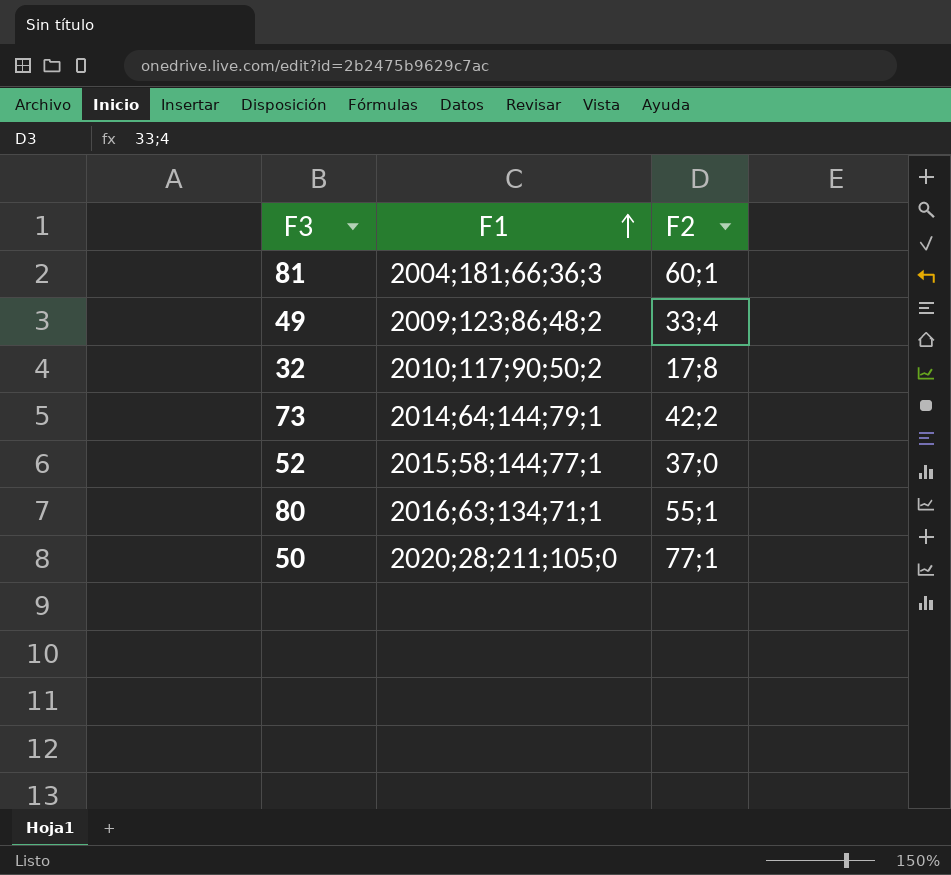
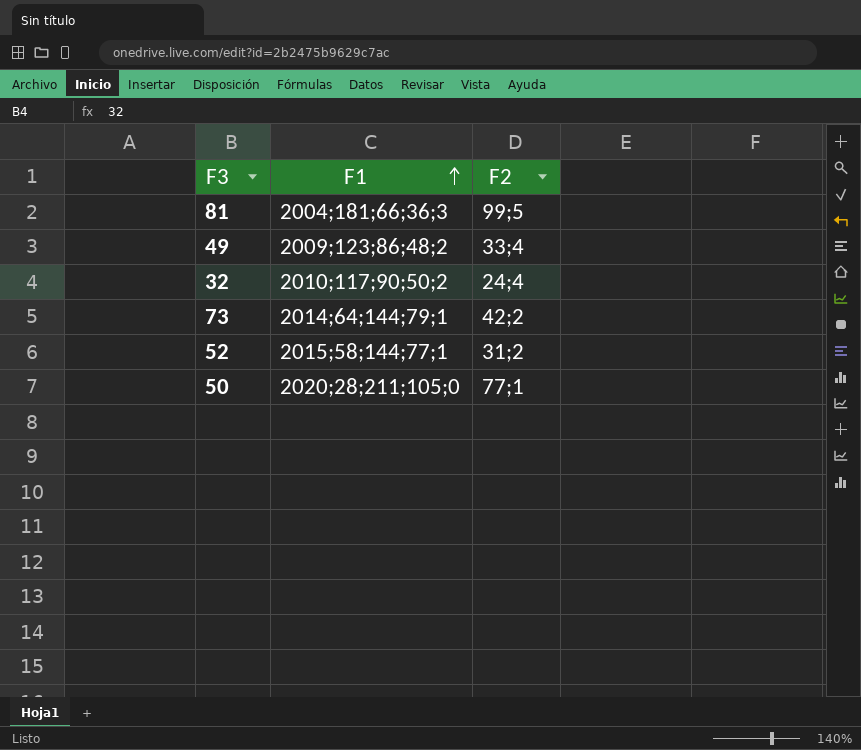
row 80: 2016;63;134;71;1 | 55;1 -> none
81 | F2: 60;1 -> 99;5
32 | F2: 17;8 -> 24;4
52 | F2: 37;0 -> 31;2

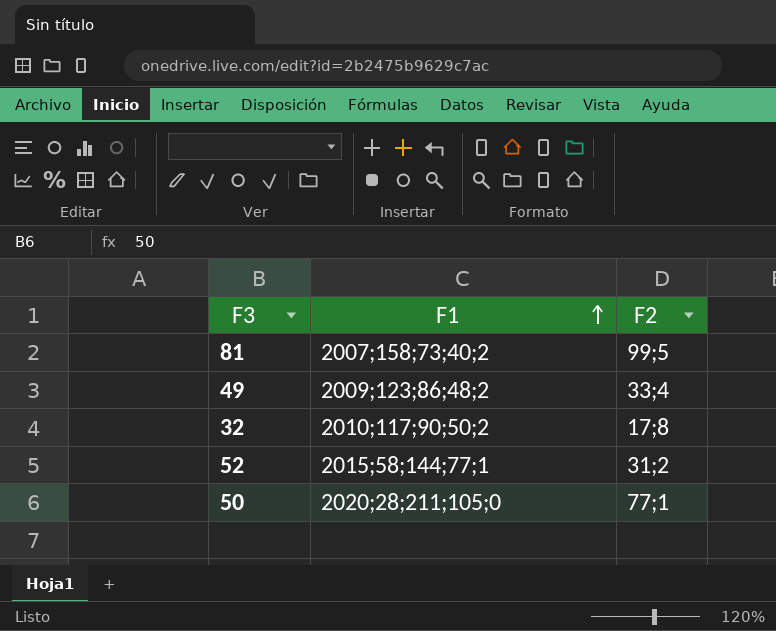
row 73: 2014;64;144;79;1 | 42;2 -> none
81 | F1: 2004;181;66;36;3 -> 2007;158;73;40;2
32 | F2: 24;4 -> 17;8

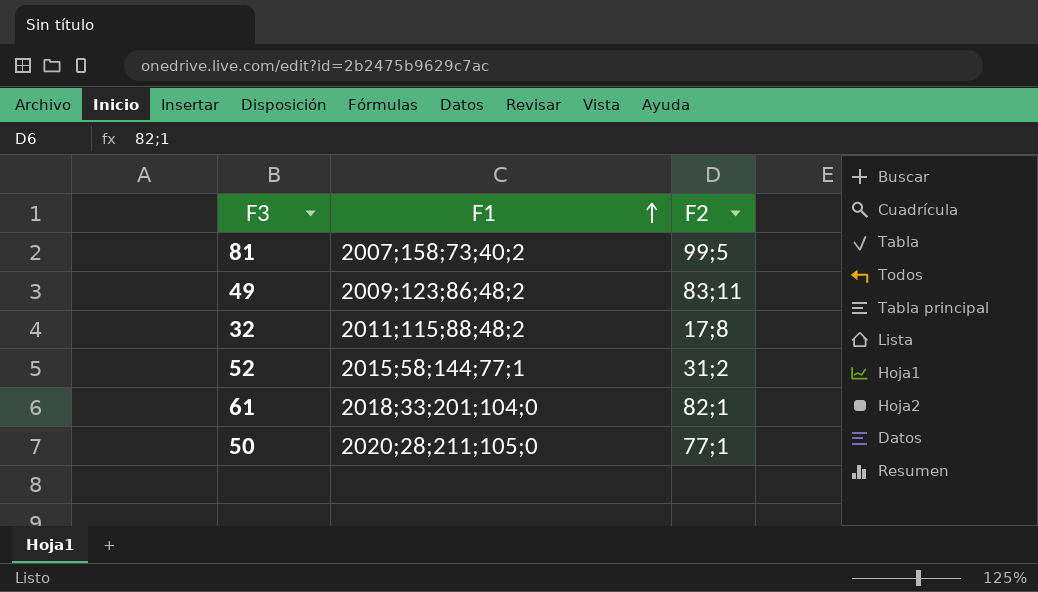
49 | F2: 33;4 -> 83;11
32 | F1: 2010;117;90;50;2 -> 2011;115;88;48;2
row 61: none -> 2018;33;201;104;0 | 82;1

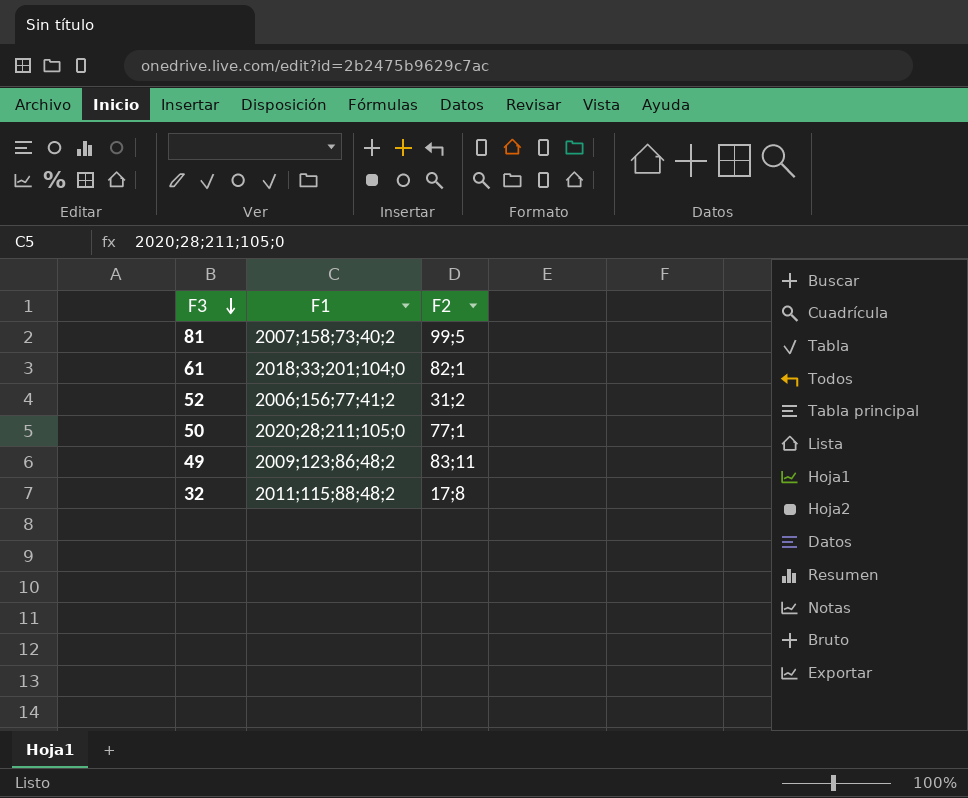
row order: F1 ascending -> F3 descending
52 | F1: 2015;58;144;77;1 -> 2006;156;77;41;2

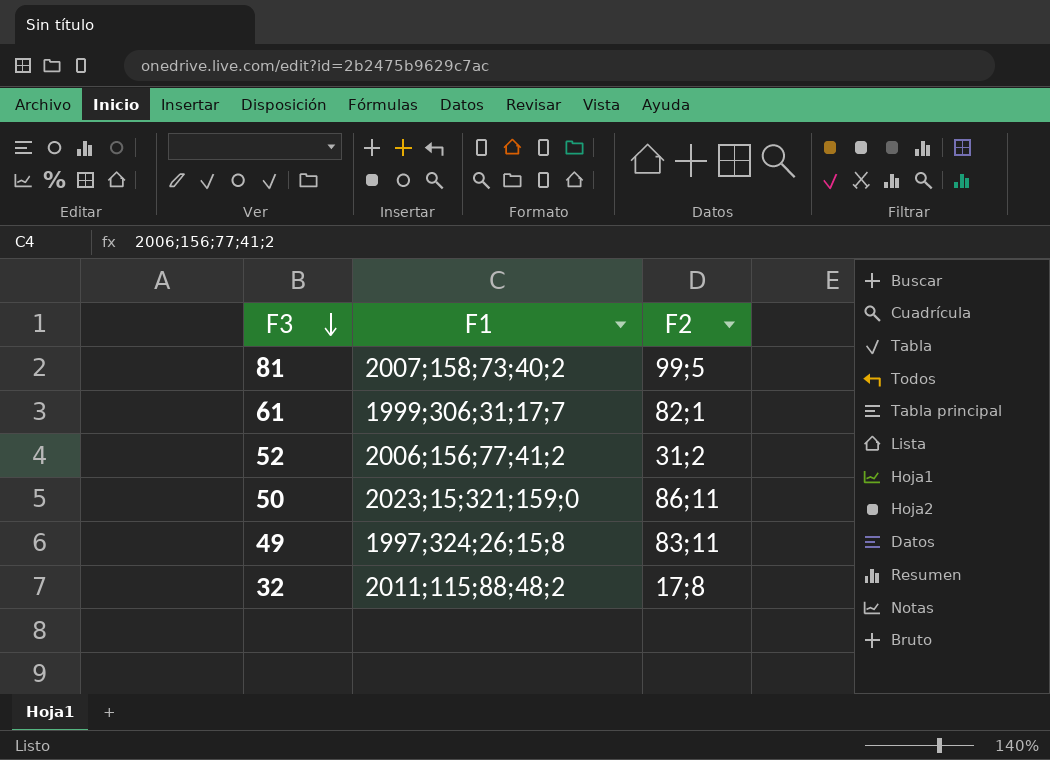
61 | F1: 2018;33;201;104;0 -> 1999;306;31;17;7
50 | F1: 2020;28;211;105;0 -> 2023;15;321;159;0
50 | F2: 77;1 -> 86;11
49 | F1: 2009;123;86;48;2 -> 1997;324;26;15;8

